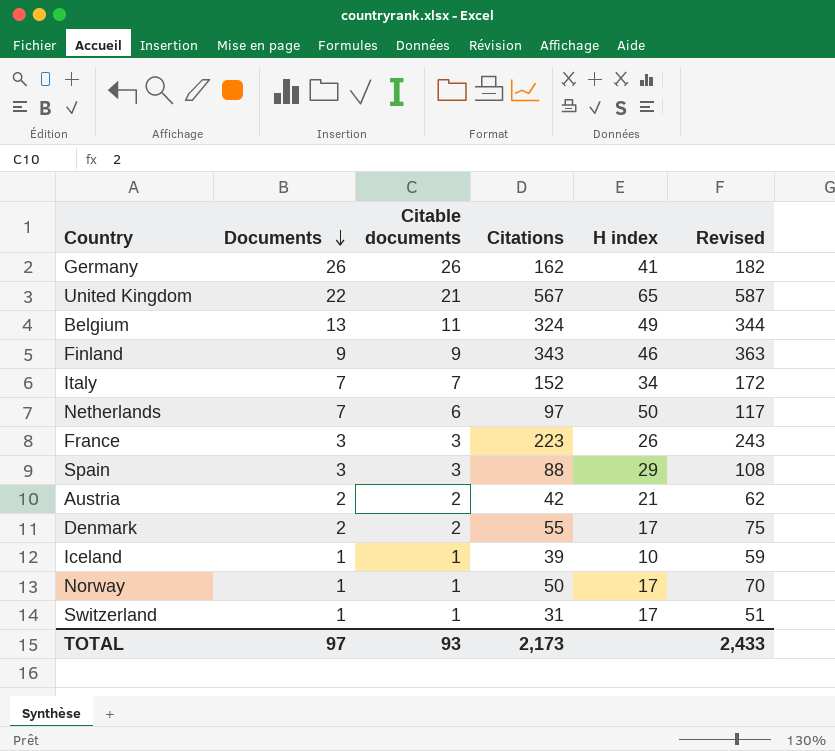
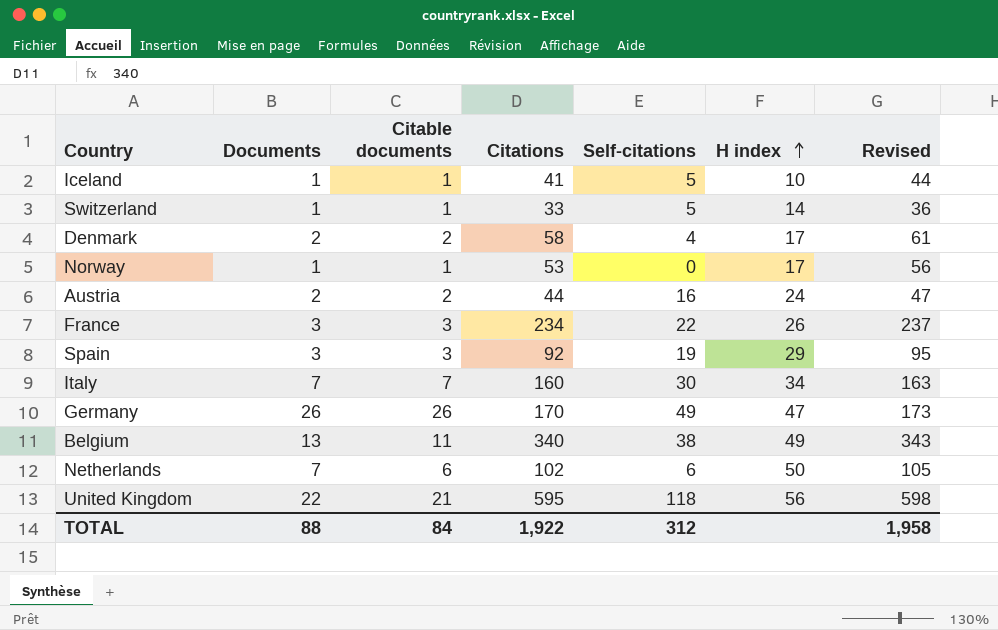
row order: Documents descending -> H index ascending
column Self-citations | position: none -> 5
column Revised | formula: [Citations] + 20 -> [Citations] + 3
row Finland: 9 | 9 | 343 | 46 | 363 -> none
Iceland | Citations: 39 -> 41
Switzerland | Citations: 31 -> 33
Switzerland | H index: 17 -> 14
Denmark | Citations: 55 -> 58
Norway | Citations: 50 -> 53
Austria | Citations: 42 -> 44
Austria | H index: 21 -> 24
France | Citations: 223 -> 234
Spain | Citations: 88 -> 92
Italy | Citations: 152 -> 160
Germany | Citations: 162 -> 170
Germany | H index: 41 -> 47
Belgium | Citations: 324 -> 340
Netherlands | Citations: 97 -> 102
United Kingdom | Citations: 567 -> 595
United Kingdom | H index: 65 -> 56
TOTAL | Documents: 97 -> 88
TOTAL | Citable documents: 93 -> 84
TOTAL | Citations: 2,173 -> 1,922
TOTAL | Revised: 2,433 -> 1,958

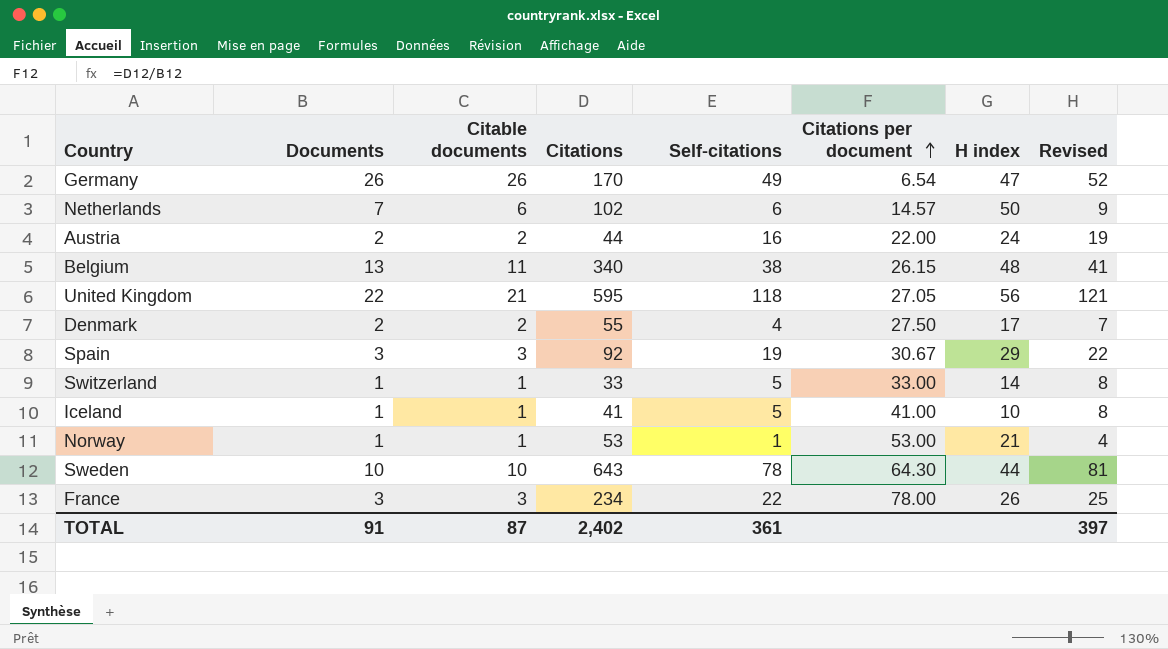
row order: H index ascending -> Citations per document ascending
column Citations per document | formula: none -> [Citations] / [Documents]
column Revised | formula: [Citations] + 3 -> [Self-citations] + 3
row Italy: 7 | 7 | 160 | 30 | 34 | 163 -> none
Belgium | H index: 49 -> 48
Denmark | Citations: 58 -> 55
Norway | Self-citations: 0 -> 1
Norway | H index: 17 -> 21
row Sweden: none -> 10 | 10 | 643 | 78 | 64.30 | 44 | 81
TOTAL | Documents: 88 -> 91
TOTAL | Citable documents: 84 -> 87
TOTAL | Citations: 1,922 -> 2,402
TOTAL | Self-citations: 312 -> 361
TOTAL | Revised: 1,958 -> 397

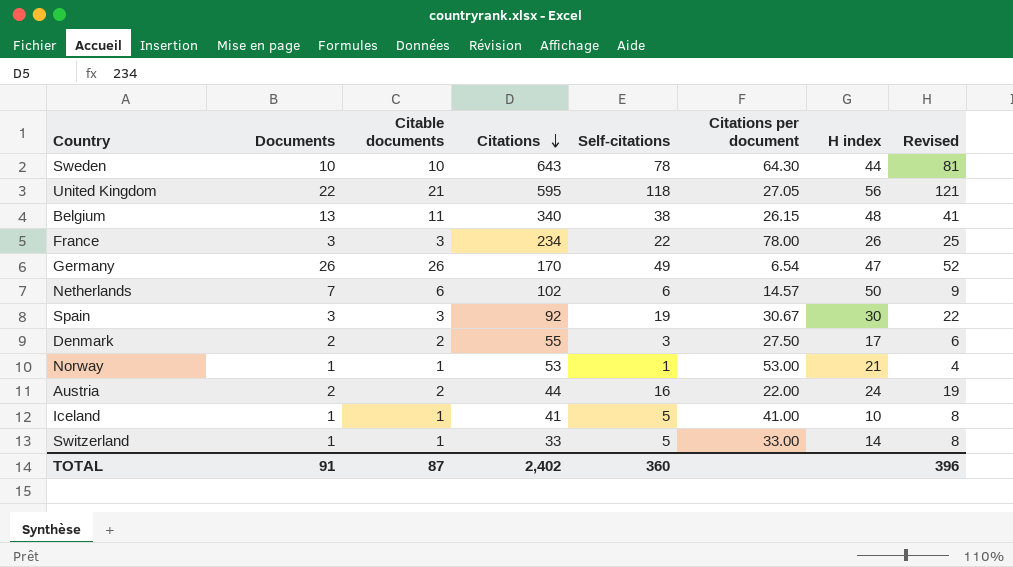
row order: Citations per document ascending -> Citations descending
Spain | H index: 29 -> 30
Denmark | Self-citations: 4 -> 3
Denmark | Revised: 7 -> 6
TOTAL | Self-citations: 361 -> 360
TOTAL | Revised: 397 -> 396

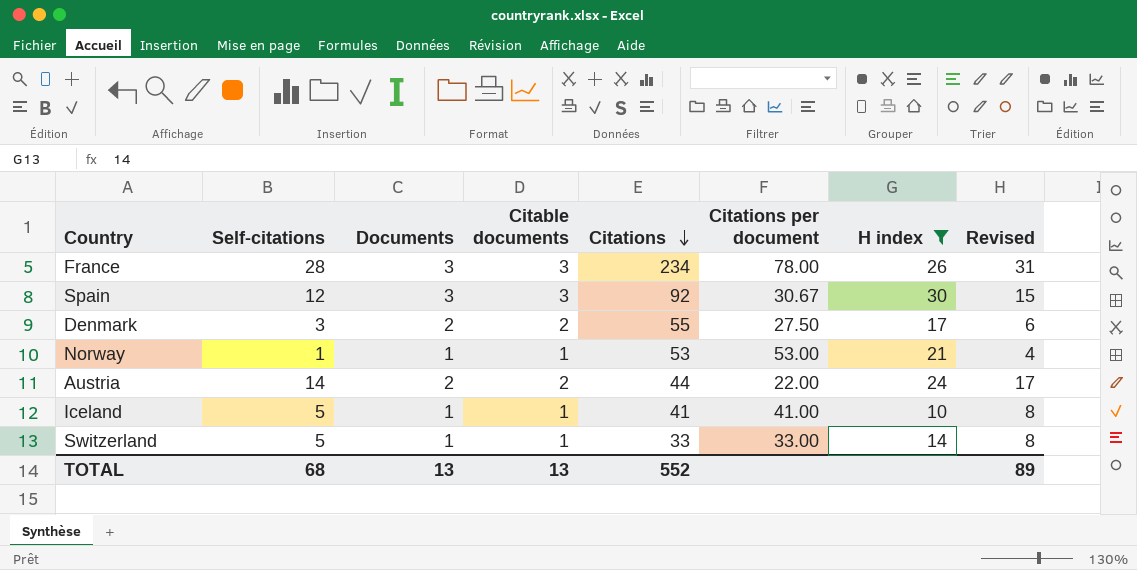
filter: none -> H index <= 30
column Self-citations | position: 5 -> 2
France | Self-citations: 22 -> 28
France | Revised: 25 -> 31
Spain | Self-citations: 19 -> 12
Spain | Revised: 22 -> 15
Austria | Self-citations: 16 -> 14
Austria | Revised: 19 -> 17
TOTAL | Self-citations: 360 -> 68
TOTAL | Documents: 91 -> 13
TOTAL | Citable documents: 87 -> 13
TOTAL | Citations: 2,402 -> 552
TOTAL | Revised: 396 -> 89

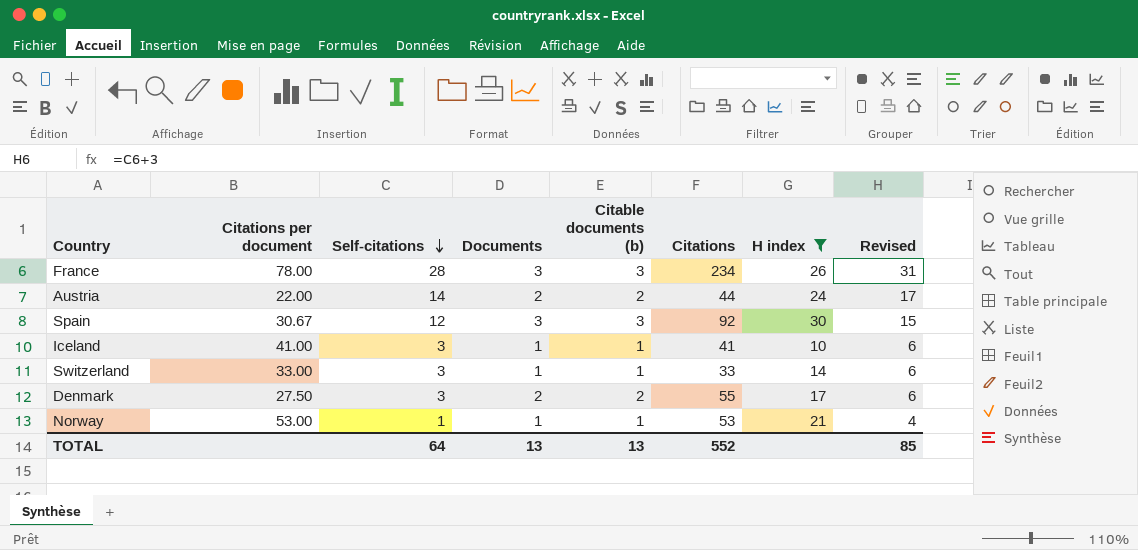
row order: Citations descending -> Self-citations descending
column Citations per document | position: 6 -> 2
column name: Citable documents -> Citable documents (b)
Iceland | Self-citations: 5 -> 3
Iceland | Revised: 8 -> 6
Switzerland | Self-citations: 5 -> 3
Switzerland | Revised: 8 -> 6
TOTAL | Self-citations: 68 -> 64
TOTAL | Revised: 89 -> 85

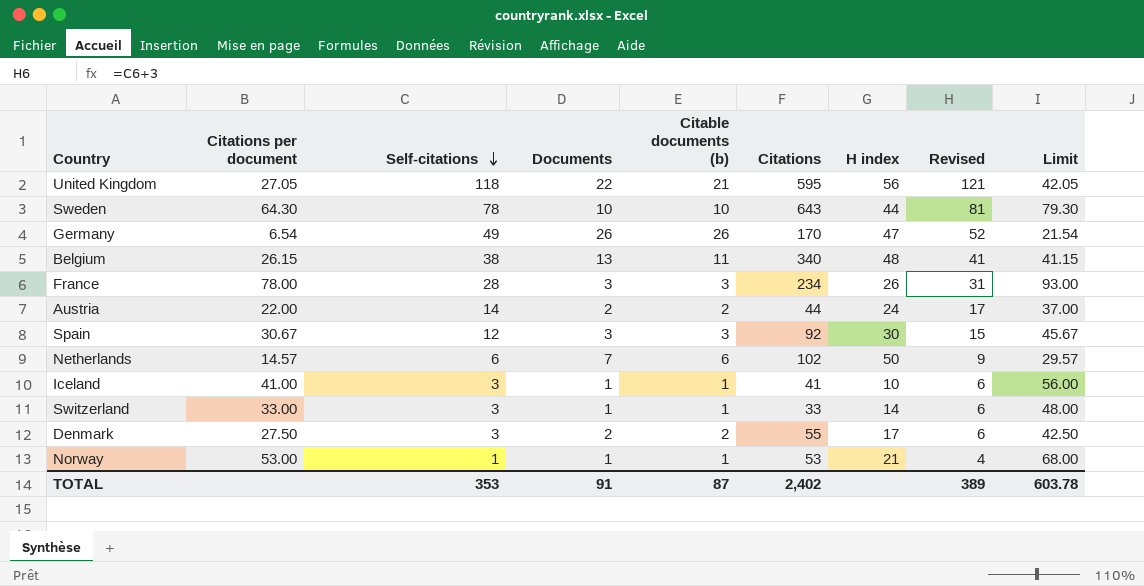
filter: H index <= 30 -> none
column Limit | formula: none -> [Citations per document] + 15
TOTAL | Self-citations: 64 -> 353
TOTAL | Documents: 13 -> 91
TOTAL | Citable documents (b): 13 -> 87
TOTAL | Citations: 552 -> 2,402
TOTAL | Revised: 85 -> 389

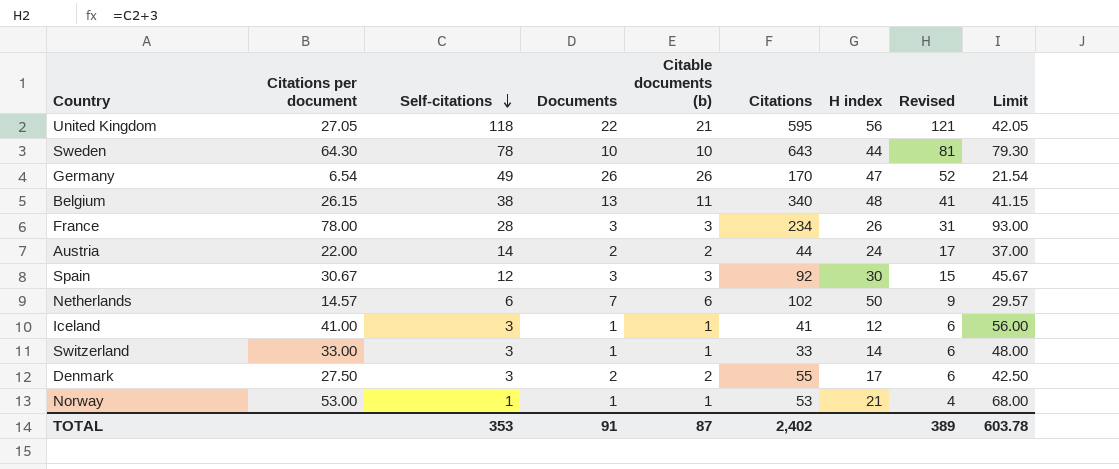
Iceland | H index: 10 -> 12

